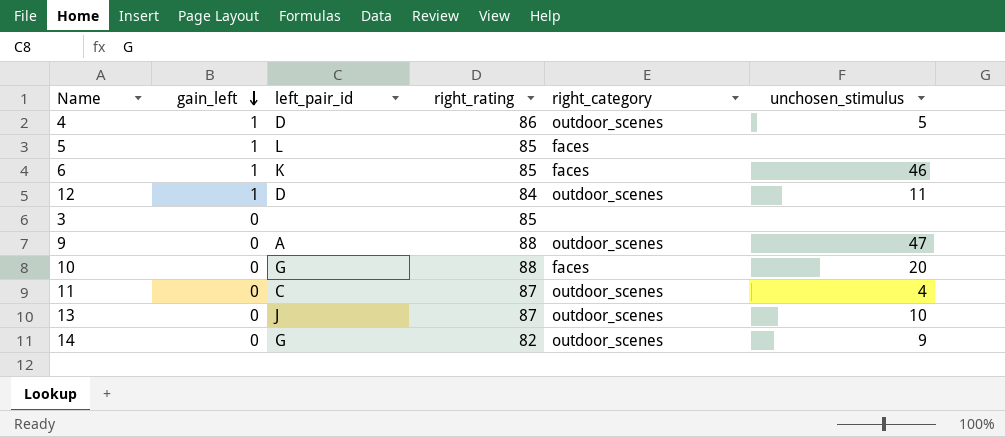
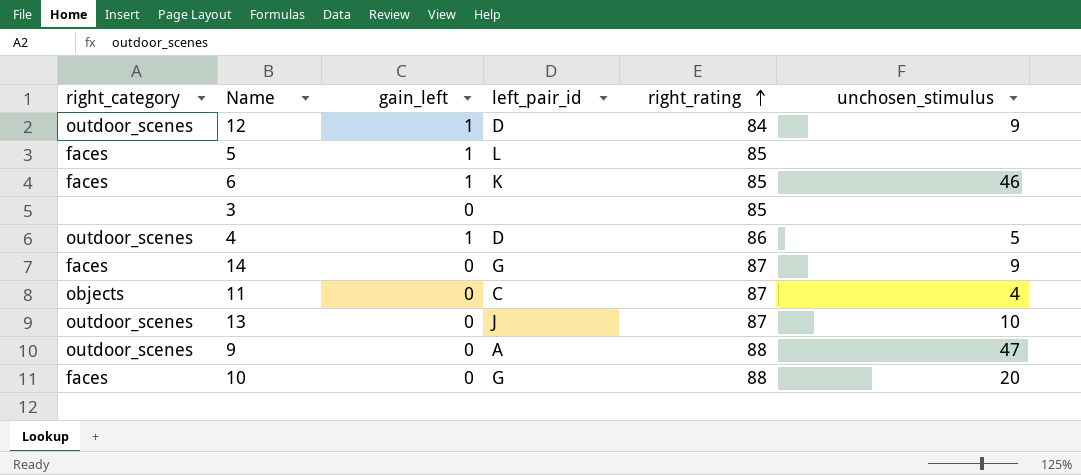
row order: gain_left descending -> right_rating ascending
column right_category | position: 5 -> 1
12 | unchosen_stimulus: 11 -> 9
14 | right_category: outdoor_scenes -> faces
14 | right_rating: 82 -> 87
11 | right_category: outdoor_scenes -> objects

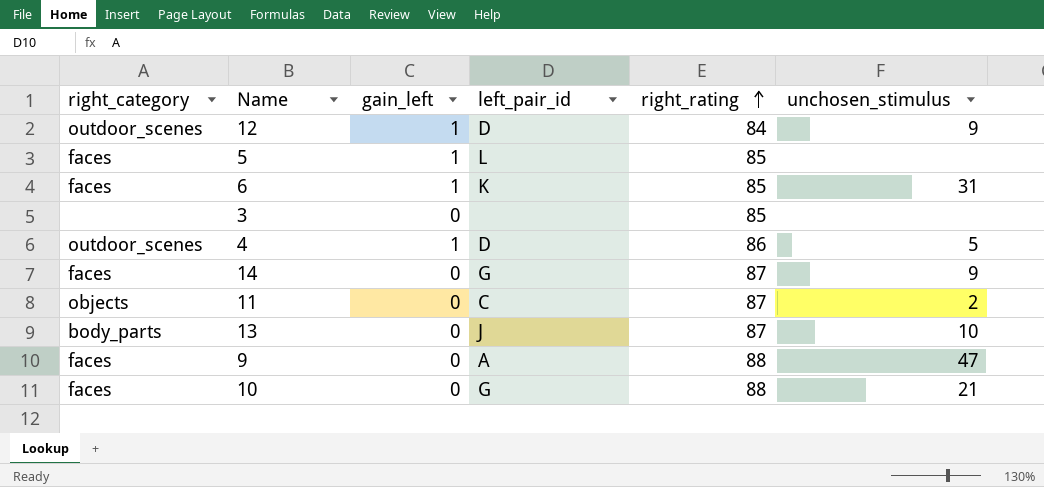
6 | unchosen_stimulus: 46 -> 31
11 | unchosen_stimulus: 4 -> 2
13 | right_category: outdoor_scenes -> body_parts
9 | right_category: outdoor_scenes -> faces
10 | unchosen_stimulus: 20 -> 21

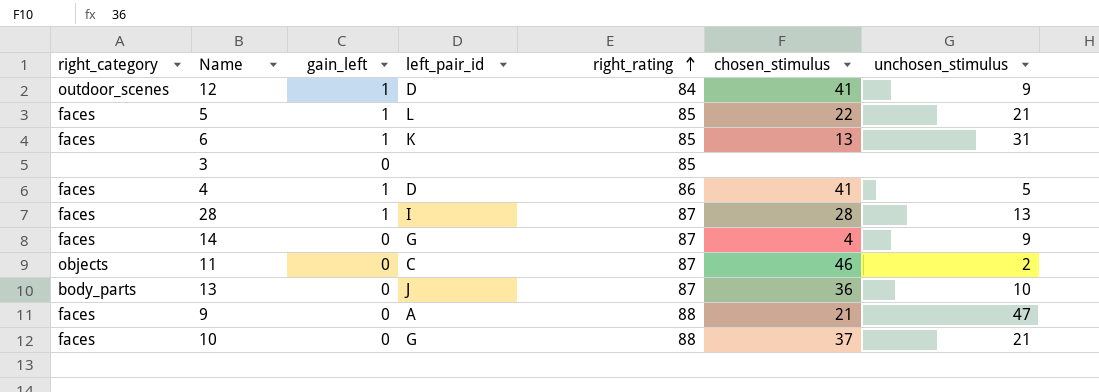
column chosen_stimulus | position: none -> 6
5 | unchosen_stimulus: none -> 21
4 | right_category: outdoor_scenes -> faces
row 28: none -> faces | 1 | I | 87 | 28 | 13

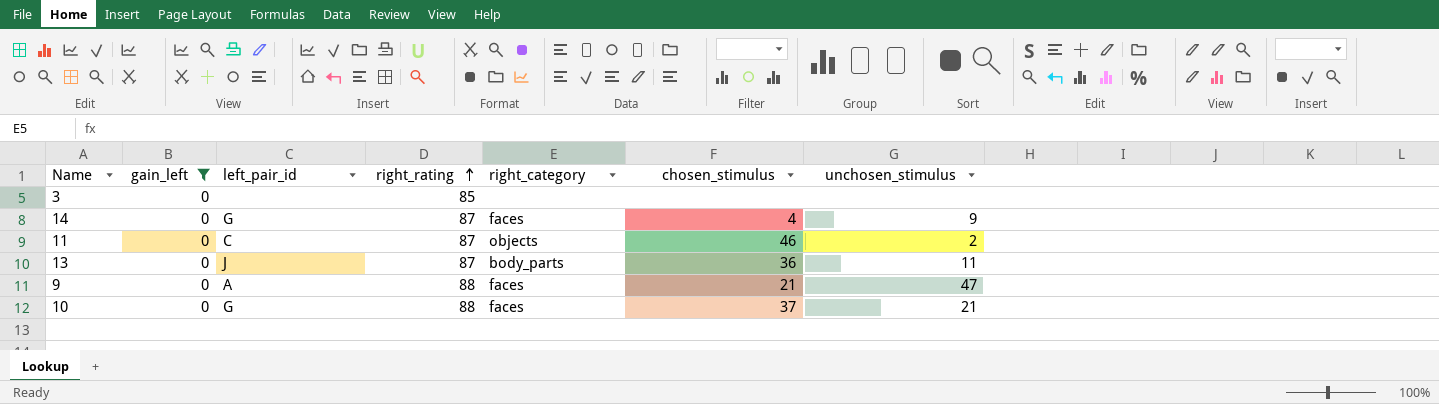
filter: none -> gain_left = 0
column right_category | position: 1 -> 5
13 | unchosen_stimulus: 10 -> 11

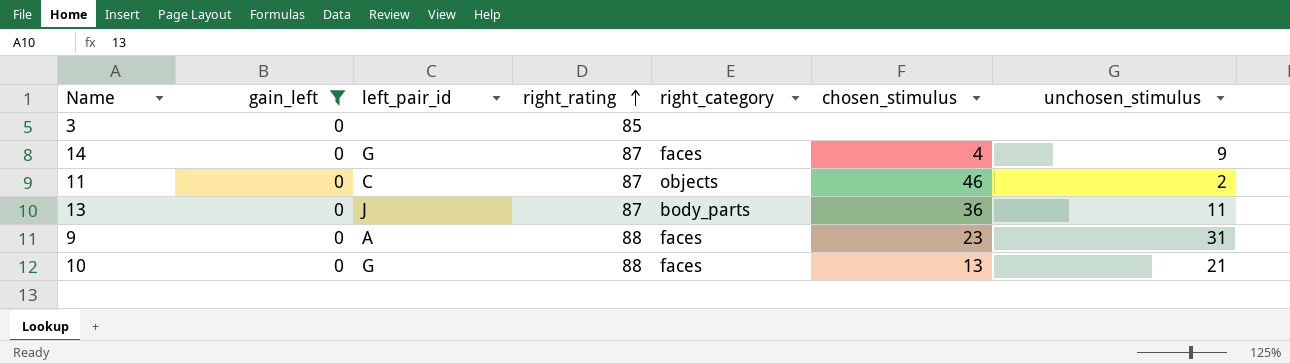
9 | chosen_stimulus: 21 -> 23
9 | unchosen_stimulus: 47 -> 31
10 | chosen_stimulus: 37 -> 13

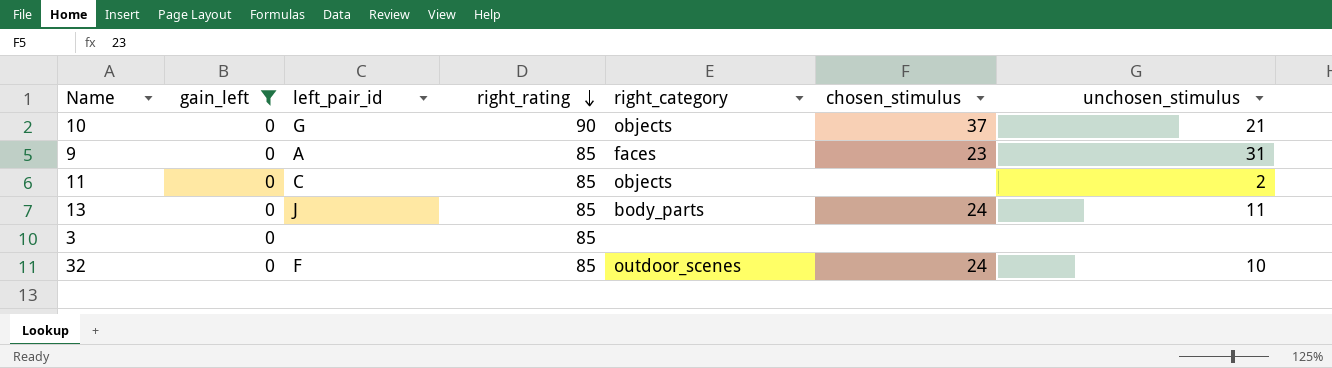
row order: right_rating ascending -> right_rating descending
row 14: 0 | G | 87 | faces | 4 | 9 -> none
10 | right_rating: 88 -> 90
10 | right_category: faces -> objects
10 | chosen_stimulus: 13 -> 37
9 | right_rating: 88 -> 85
11 | right_rating: 87 -> 85
11 | chosen_stimulus: 46 -> none
13 | right_rating: 87 -> 85
13 | chosen_stimulus: 36 -> 24
row 32: none -> 0 | F | 85 | outdoor_scenes | 24 | 10

